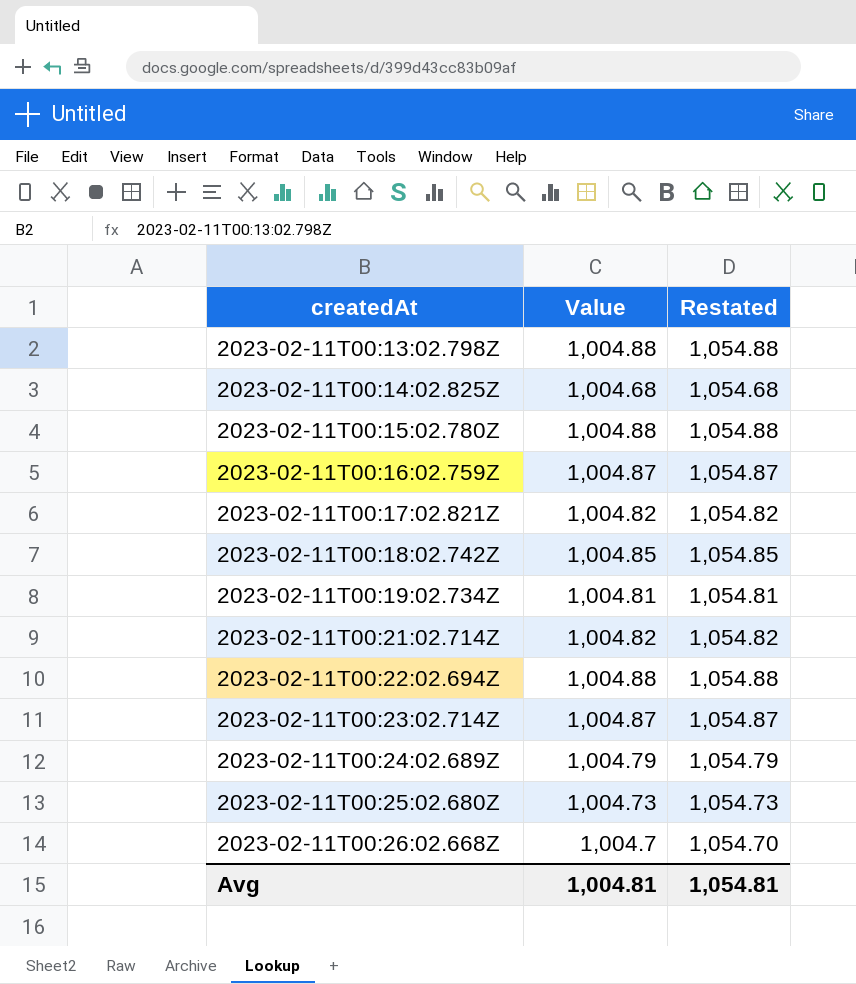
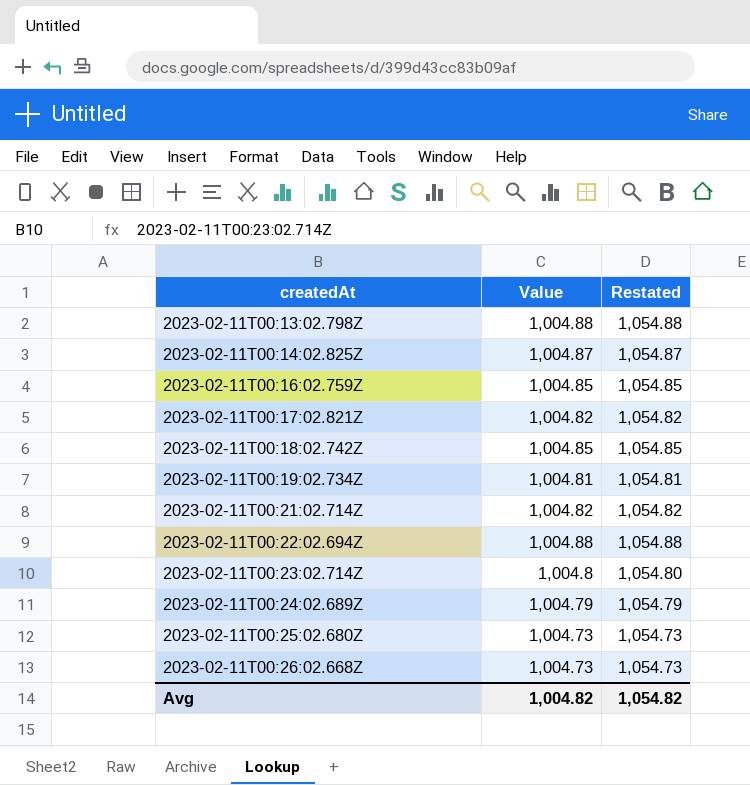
row 2023-02-11T00:15:02.780Z: 1,004.88 | 1,054.88 -> none
2023-02-11T00:14:02.825Z | Value: 1,004.68 -> 1,004.87
2023-02-11T00:14:02.825Z | Restated: 1,054.68 -> 1,054.87
2023-02-11T00:16:02.759Z | Value: 1,004.87 -> 1,004.85
2023-02-11T00:16:02.759Z | Restated: 1,054.87 -> 1,054.85
2023-02-11T00:23:02.714Z | Value: 1,004.87 -> 1,004.8
2023-02-11T00:23:02.714Z | Restated: 1,054.87 -> 1,054.80
2023-02-11T00:26:02.668Z | Value: 1,004.7 -> 1,004.73
2023-02-11T00:26:02.668Z | Restated: 1,054.70 -> 1,054.73
Avg | Value: 1,004.81 -> 1,004.82
Avg | Restated: 1,054.81 -> 1,054.82

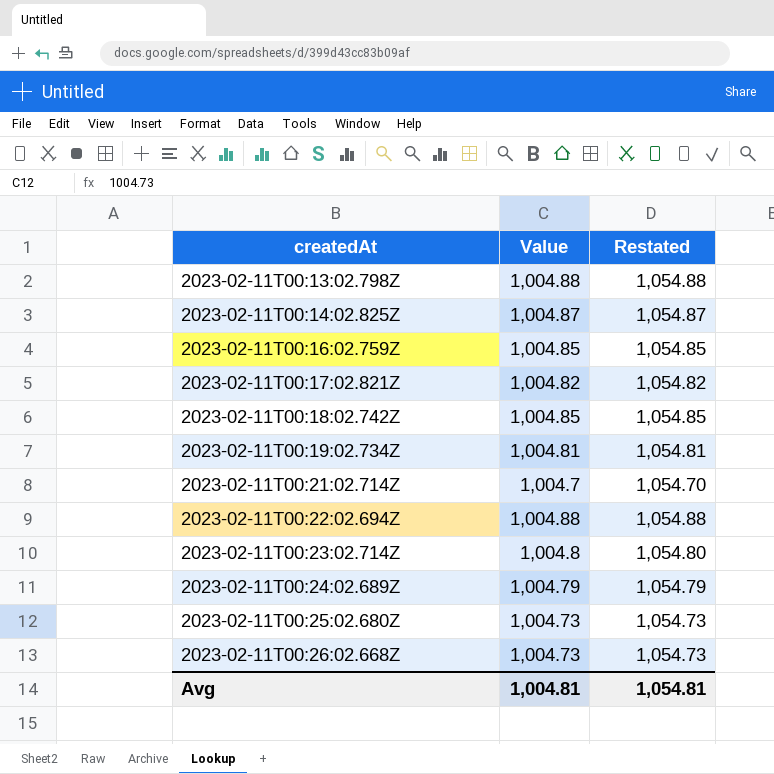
2023-02-11T00:21:02.714Z | Value: 1,004.82 -> 1,004.7
2023-02-11T00:21:02.714Z | Restated: 1,054.82 -> 1,054.70
Avg | Value: 1,004.82 -> 1,004.81
Avg | Restated: 1,054.82 -> 1,054.81

